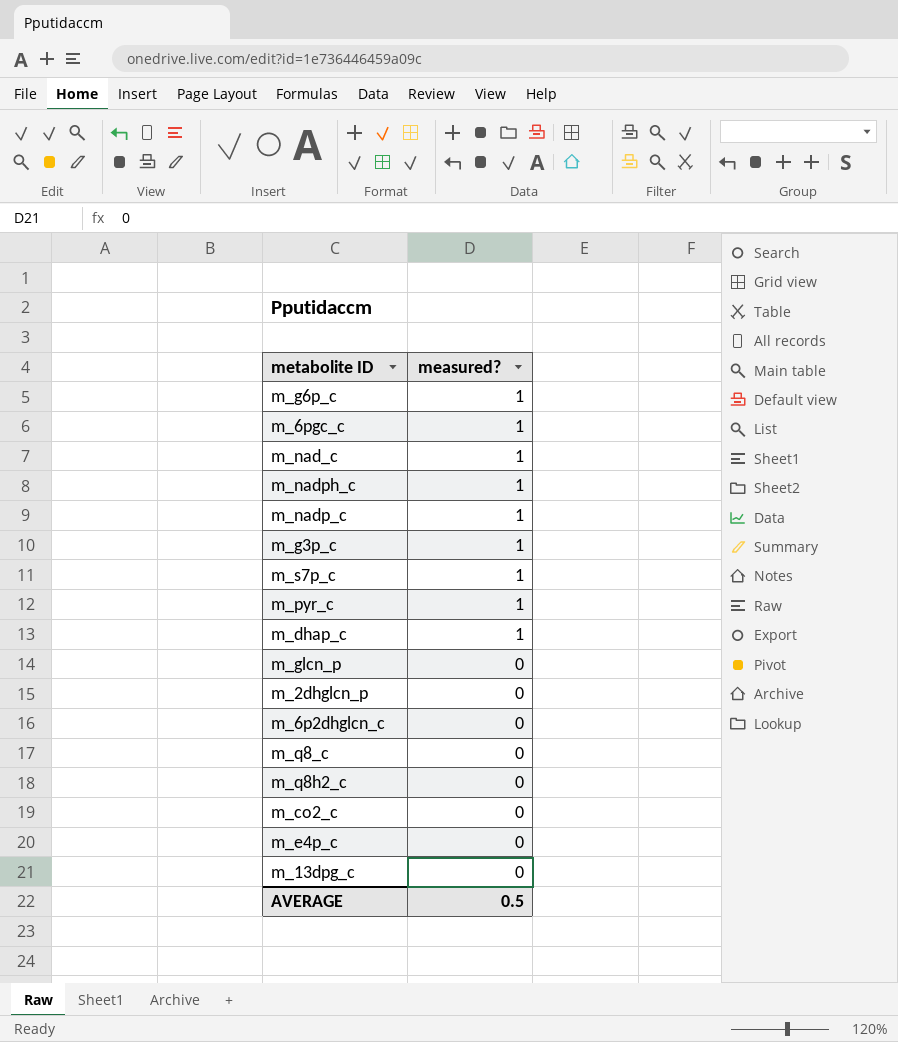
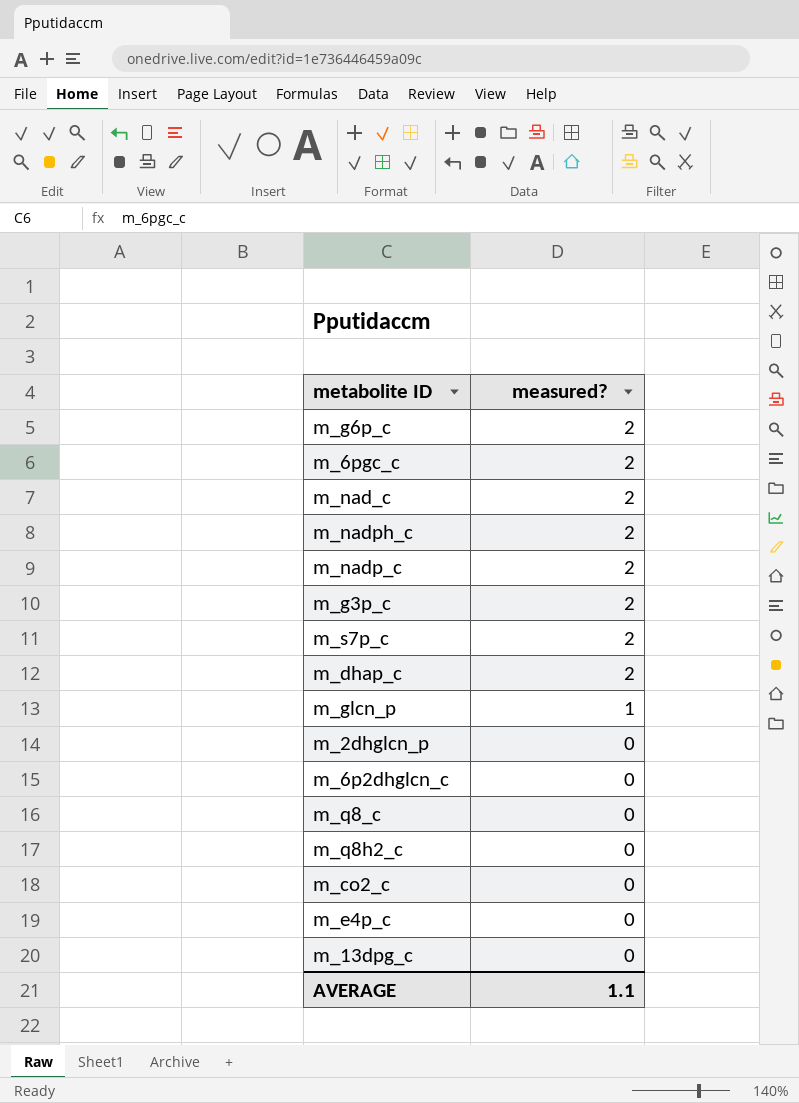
row m_pyr_c: 1 -> none
m_g6p_c | measured?: 1 -> 2
m_6pgc_c | measured?: 1 -> 2
m_nad_c | measured?: 1 -> 2
m_nadph_c | measured?: 1 -> 2
m_nadp_c | measured?: 1 -> 2
m_g3p_c | measured?: 1 -> 2
m_s7p_c | measured?: 1 -> 2
m_dhap_c | measured?: 1 -> 2
m_glcn_p | measured?: 0 -> 1
AVERAGE | measured?: 0.5 -> 1.1

